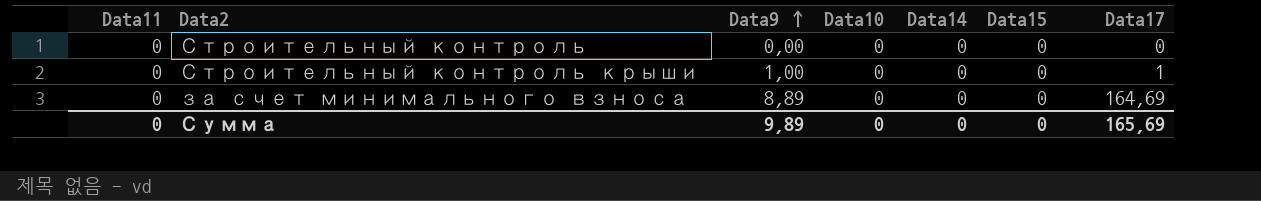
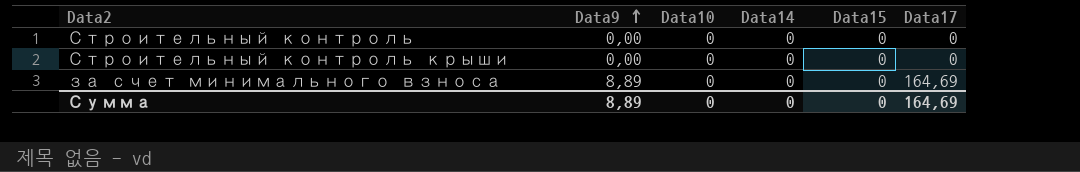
column Data11 | position: 1 -> none
Строительный контроль крыши | Data9: 1,00 -> 0,00
Строительный контроль крыши | Data17: 1 -> 0
Сумма | Data9: 9,89 -> 8,89
Сумма | Data17: 165,69 -> 164,69

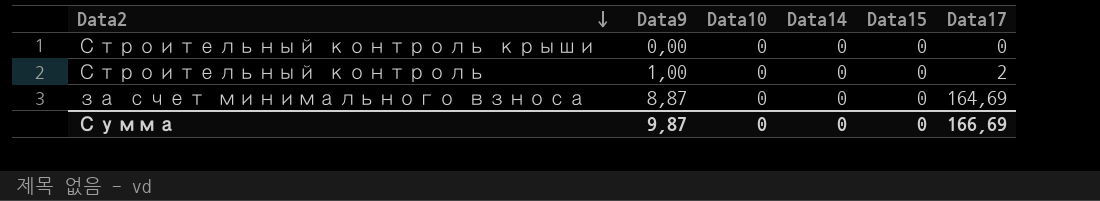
row order: Data9 ascending -> Data2 descending
Строительный контроль | Data9: 0,00 -> 1,00
Строительный контроль | Data17: 0 -> 2
за счет минимального взноса | Data9: 8,89 -> 8,87
Сумма | Data9: 8,89 -> 9,87
Сумма | Data17: 164,69 -> 166,69

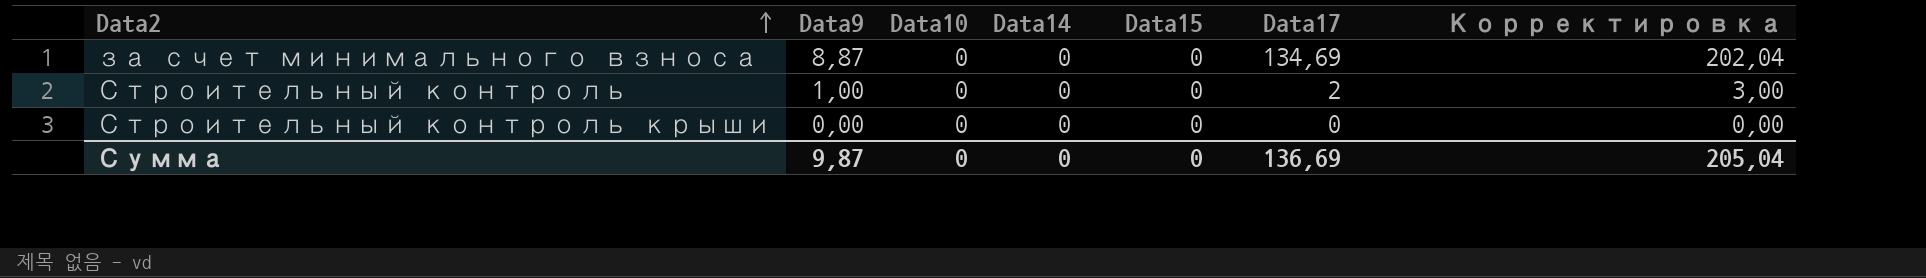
row order: Data2 descending -> Data2 ascending
column Корректировка | formula: none -> [Data17] * 1,5
за счет минимального взноса | Data17: 164,69 -> 134,69
Сумма | Data17: 166,69 -> 136,69

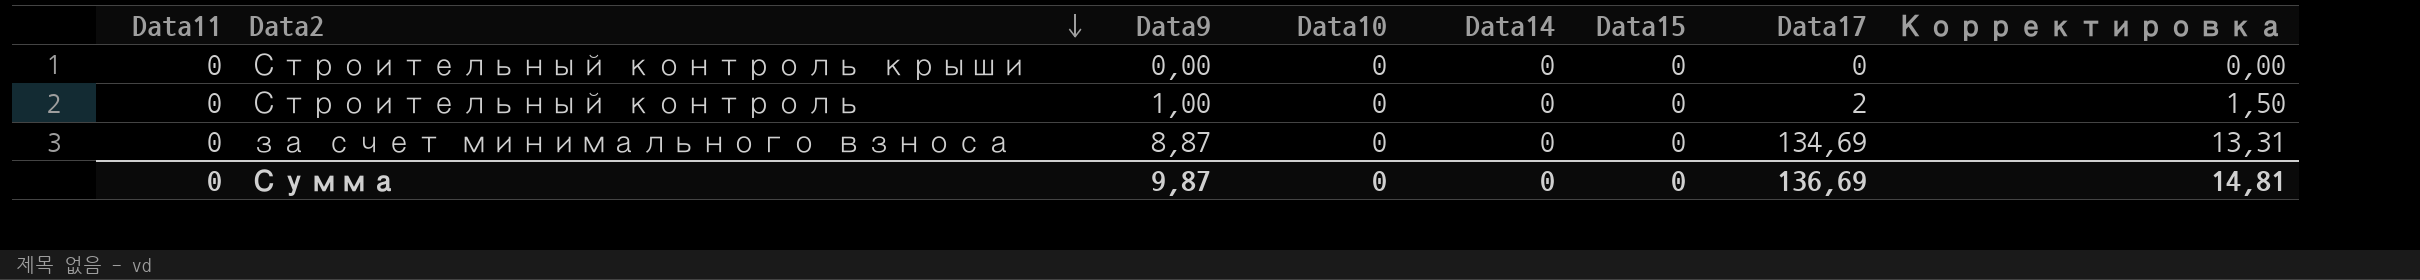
row order: Data2 ascending -> Data2 descending
column Data11 | position: none -> 1
column Корректировка | formula: [Data17] * 1,5 -> [Data9] * 1,5
Сумма | Корректировка: 205,04 -> 14,81

